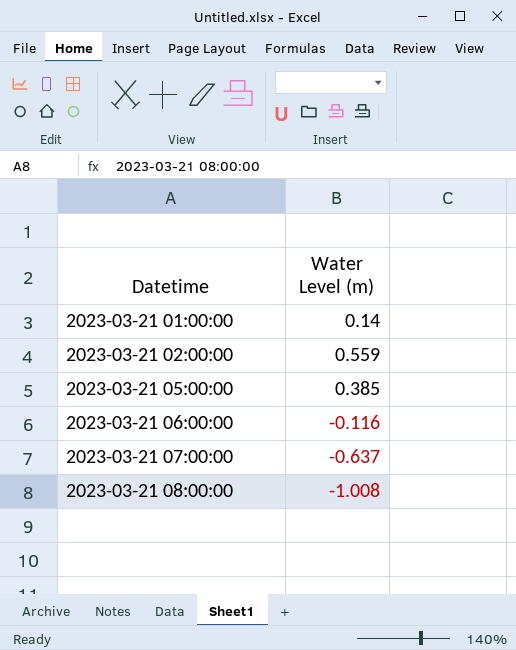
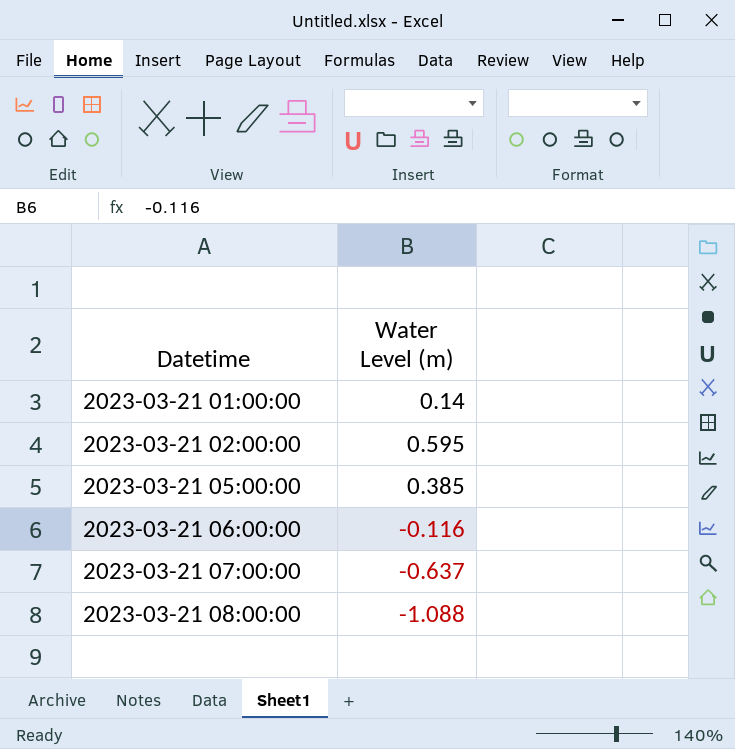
2023-03-21 02:00:00 | Water Level (m): 0.559 -> 0.595
2023-03-21 08:00:00 | Water Level (m): -1.008 -> -1.088

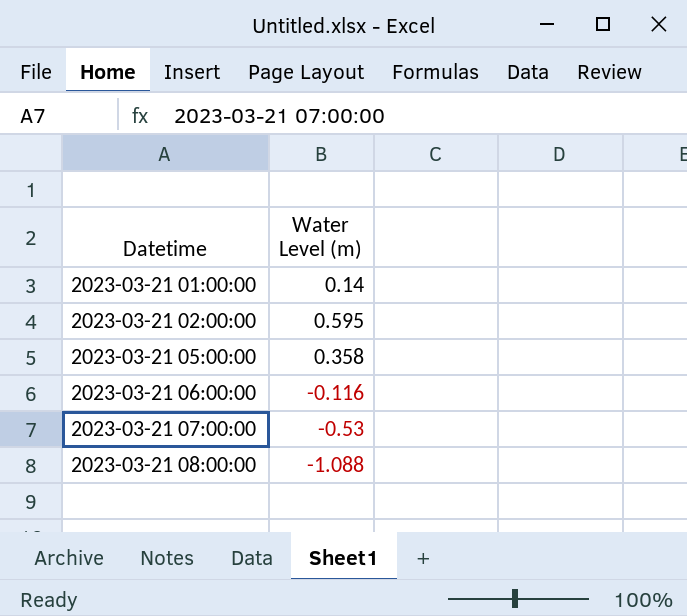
2023-03-21 05:00:00 | Water Level (m): 0.385 -> 0.358
2023-03-21 07:00:00 | Water Level (m): -0.637 -> -0.53

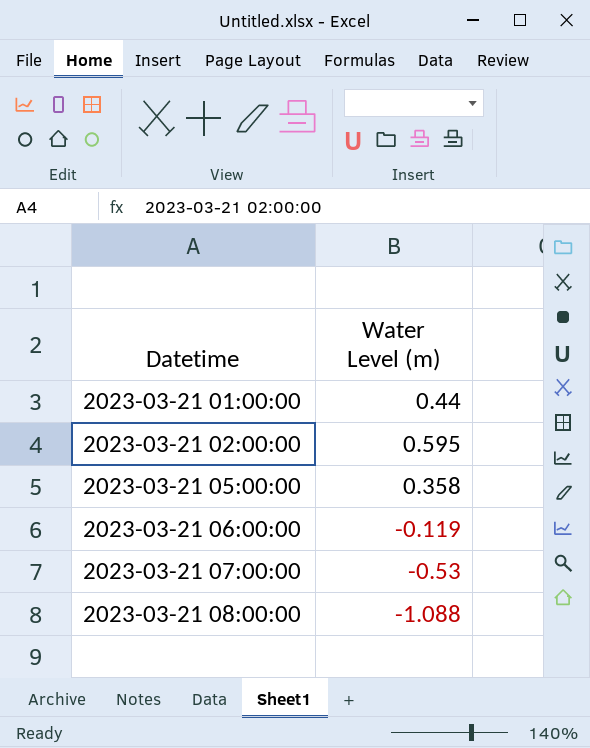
2023-03-21 01:00:00 | Water Level (m): 0.14 -> 0.44
2023-03-21 06:00:00 | Water Level (m): -0.116 -> -0.119

